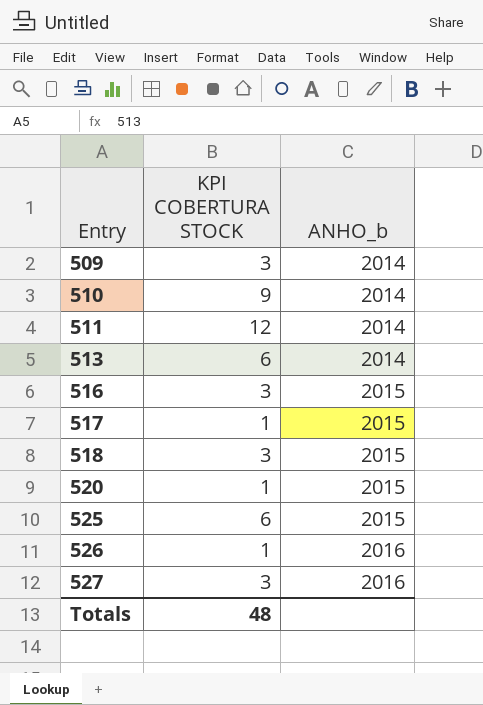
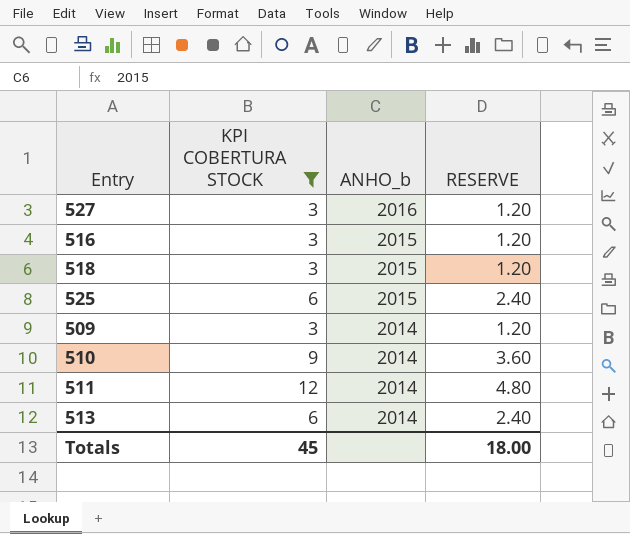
filter: none -> KPI COBERTURA STOCK != 1
row order: Entry ascending -> ANHO_b descending
column RESERVE | formula: none -> [KPI COBERTURA STOCK] * 0.4
Totals | KPI COBERTURA STOCK: 48 -> 45

